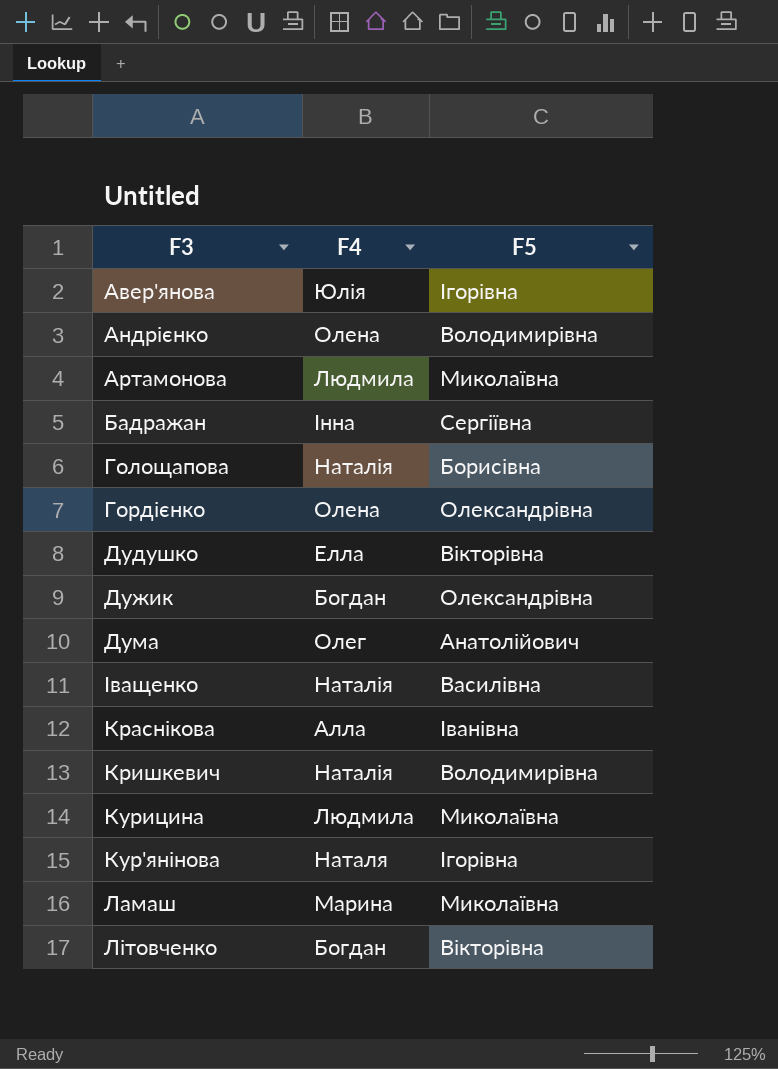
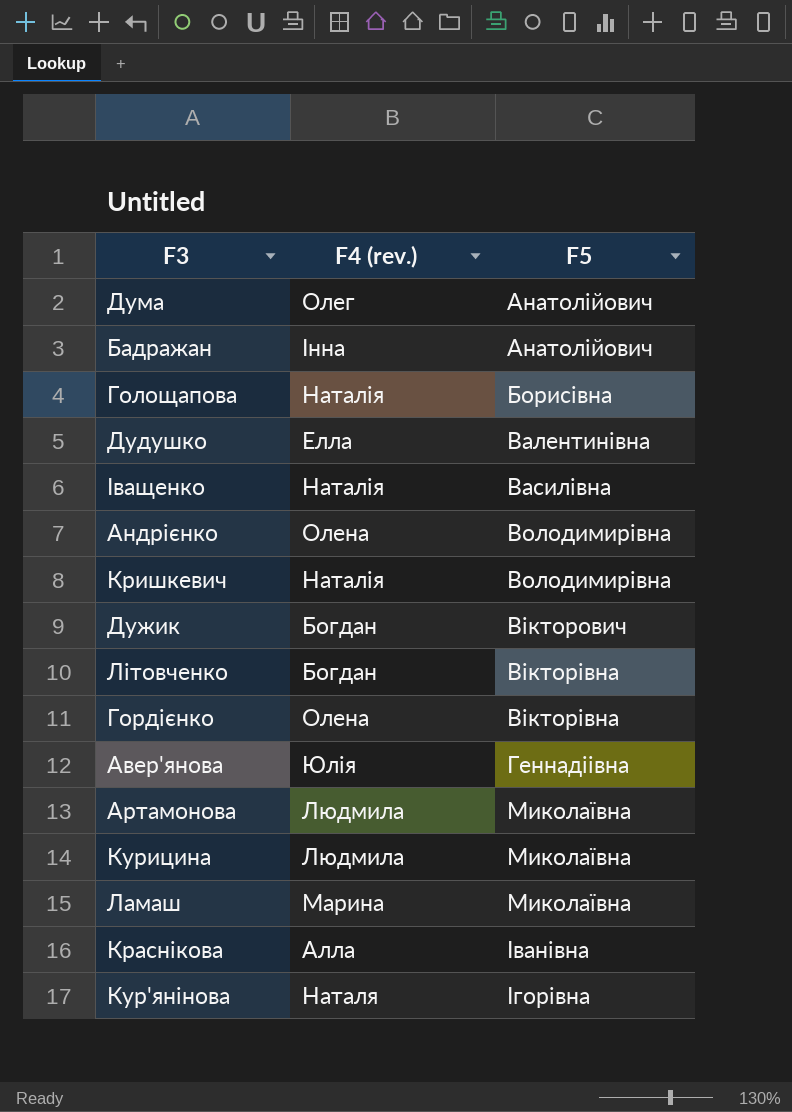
row order: none -> F5 ascending
column name: F4 -> F4 (rev.)
Бадражан | F5: Сергіївна -> Анатолійович
Дудушко | F5: Вікторівна -> Валентинівна
Дужик | F5: Олександрівна -> Вікторович
Гордієнко | F5: Олександрівна -> Вікторівна
Авер'янова | F5: Ігорівна -> Геннадіівна

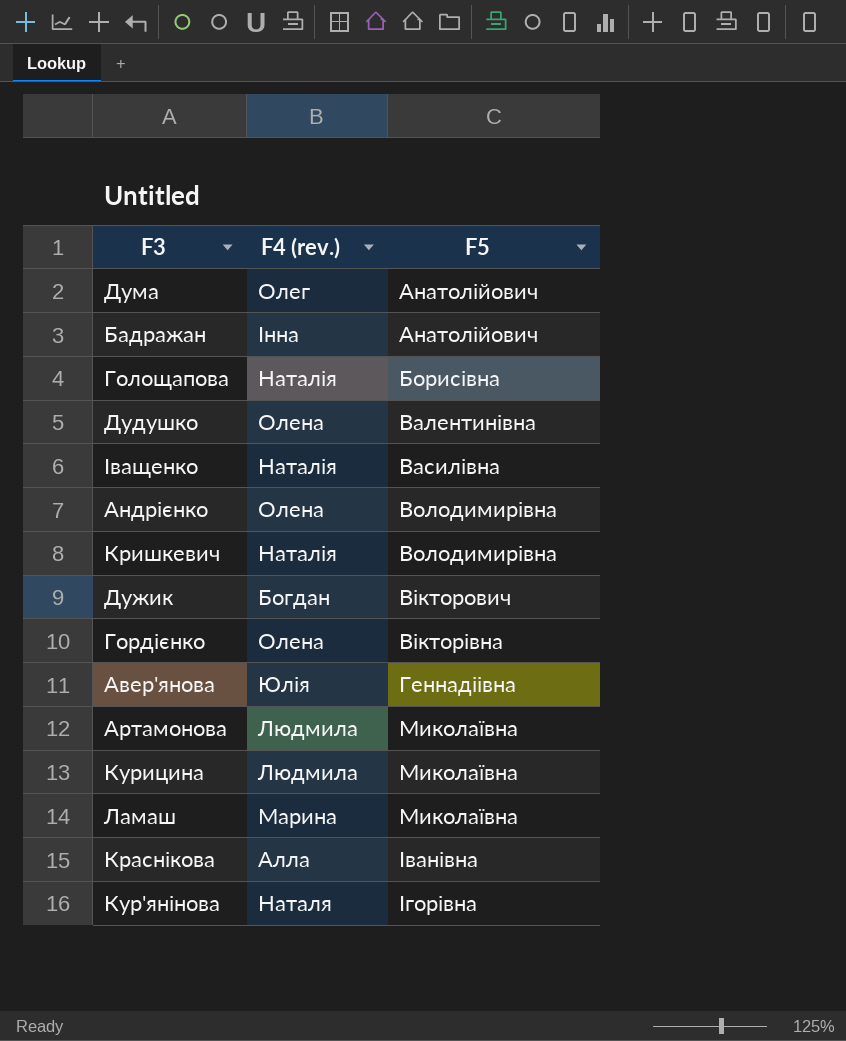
row Літовченко: Богдан | Вікторівна -> none
Дудушко | F4 (rev.): Елла -> Олена

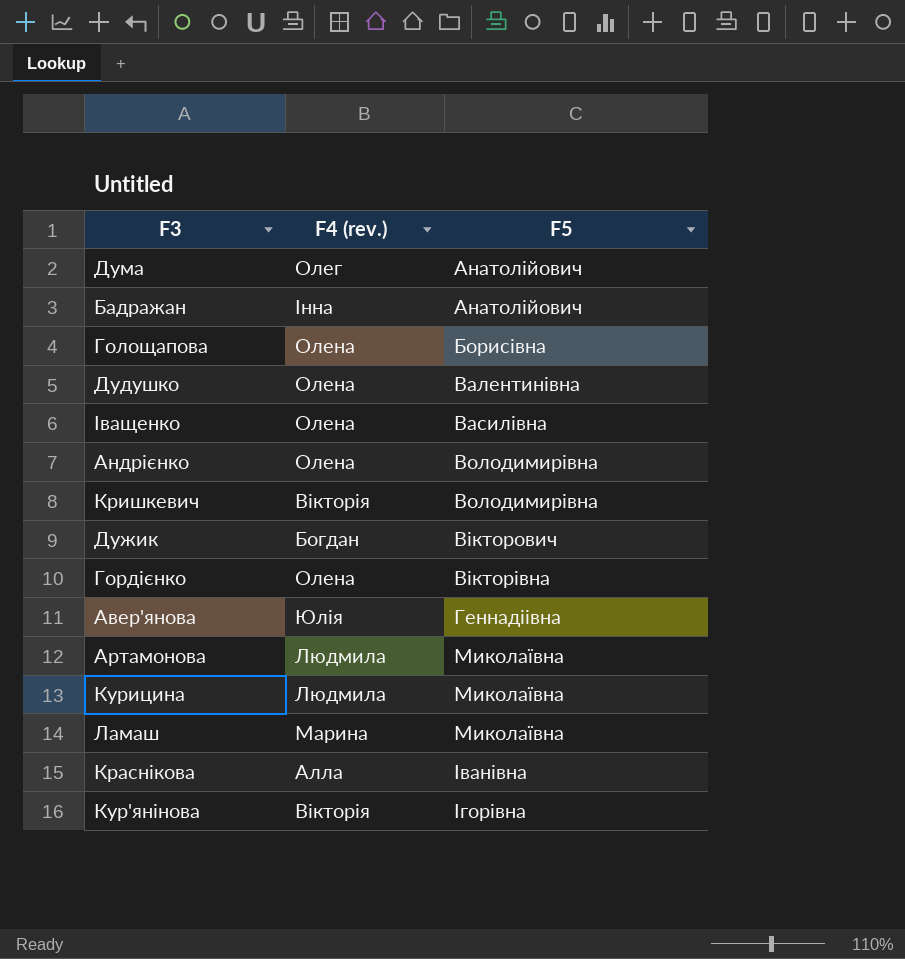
Голощапова | F4 (rev.): Наталія -> Олена
Іващенко | F4 (rev.): Наталія -> Олена
Кришкевич | F4 (rev.): Наталія -> Вікторія
Кур'янінова | F4 (rev.): Наталя -> Вікторія

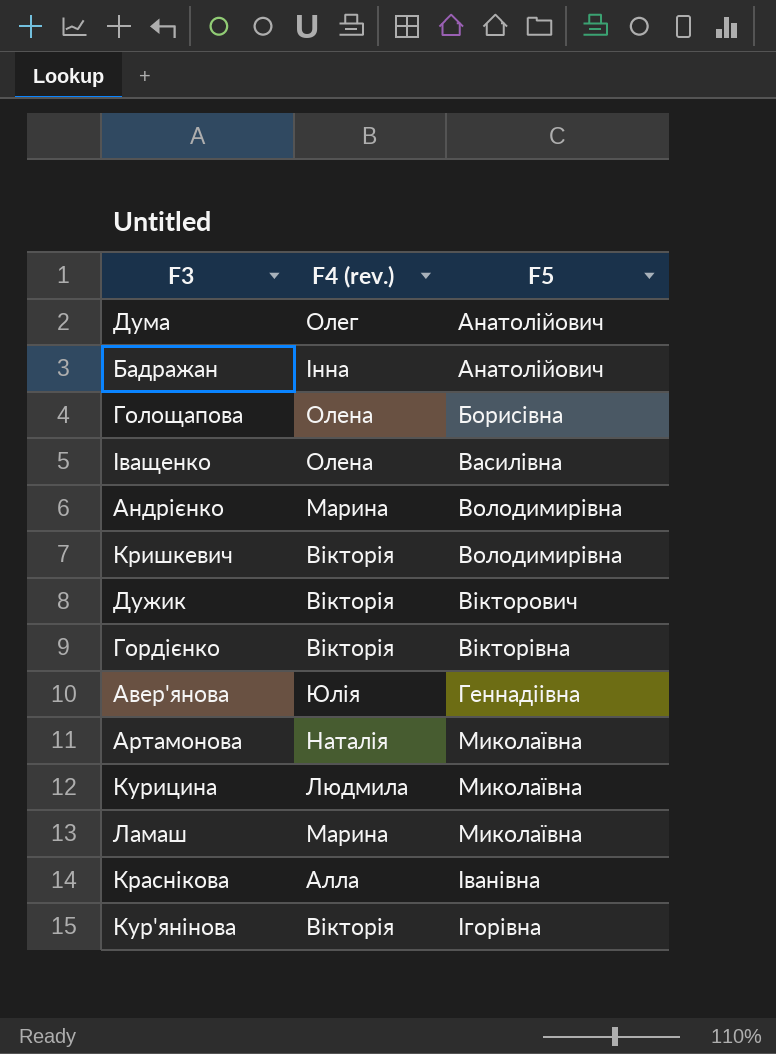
row Дудушко: Олена | Валентинівна -> none
Андрієнко | F4 (rev.): Олена -> Марина
Дужик | F4 (rev.): Богдан -> Вікторія
Гордієнко | F4 (rev.): Олена -> Вікторія
Артамонова | F4 (rev.): Людмила -> Наталія

